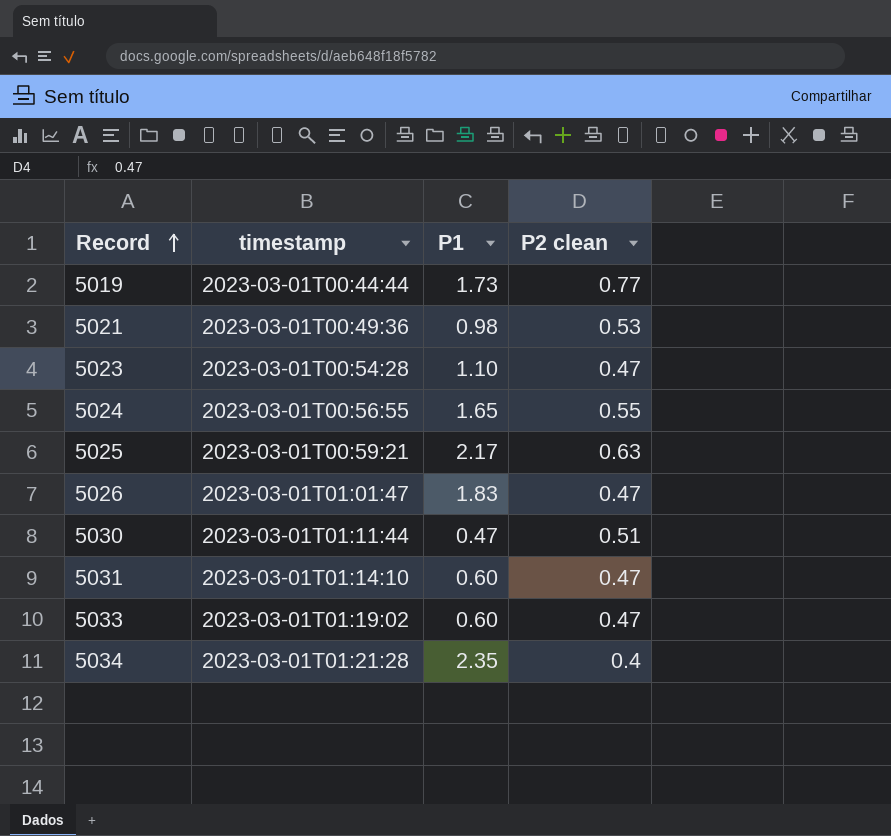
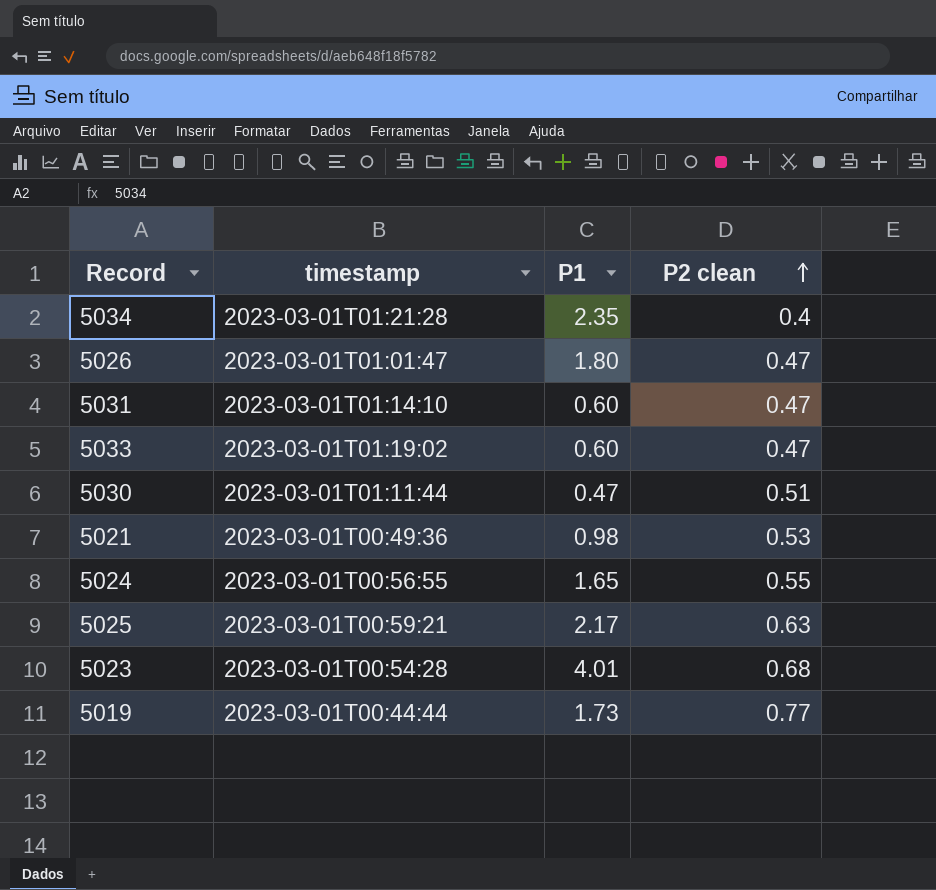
row order: Record ascending -> P2 clean ascending
5026 | P1: 1.83 -> 1.80
5023 | P1: 1.10 -> 4.01
5023 | P2 clean: 0.47 -> 0.68

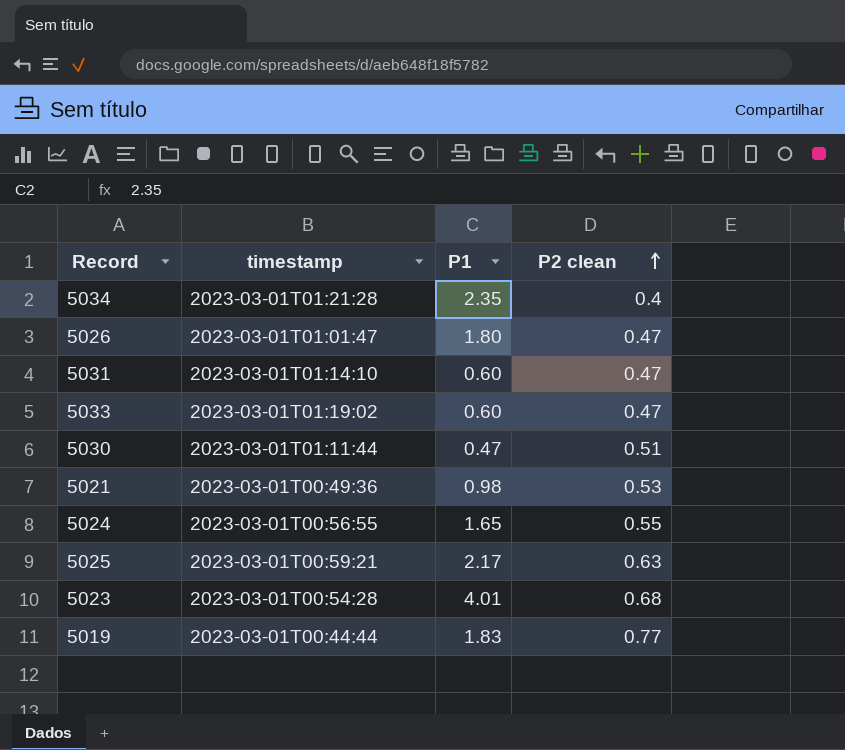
5019 | P1: 1.73 -> 1.83

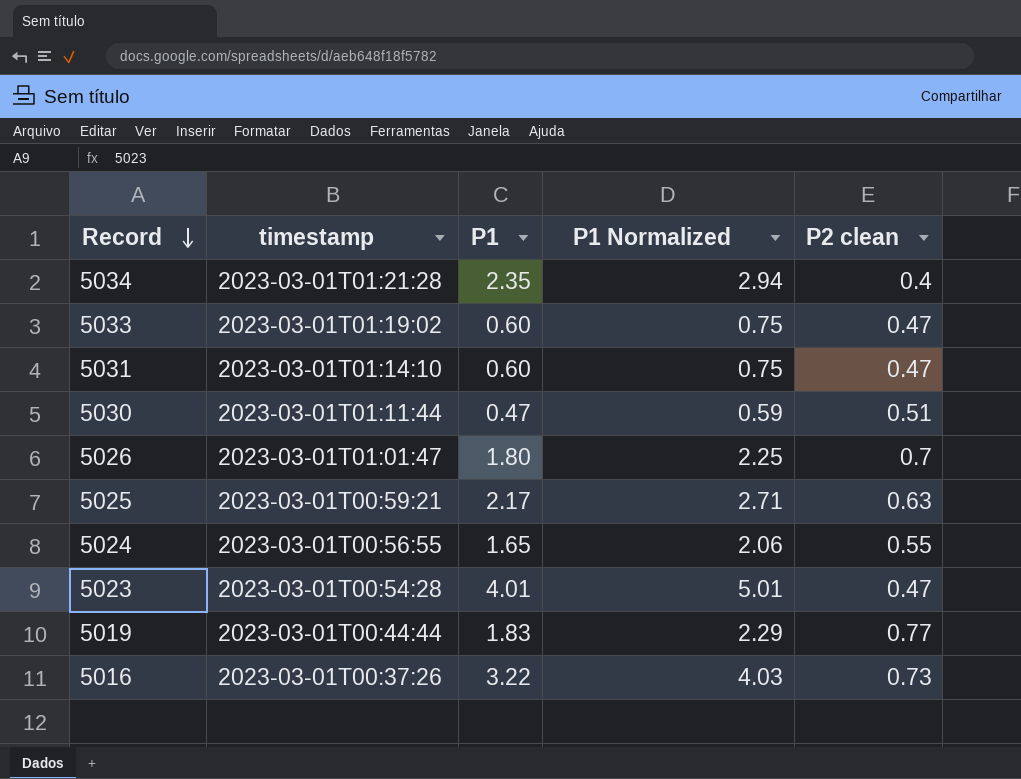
row order: P2 clean ascending -> Record descending
column P1 Normalized | formula: none -> [P1] * 1.25
row 5021: 2023-03-01T00:49:36 | 0.98 | 0.53 -> none
5026 | P2 clean: 0.47 -> 0.7
5023 | P2 clean: 0.68 -> 0.47
row 5016: none -> 2023-03-01T00:37:26 | 3.22 | 4.03 | 0.73

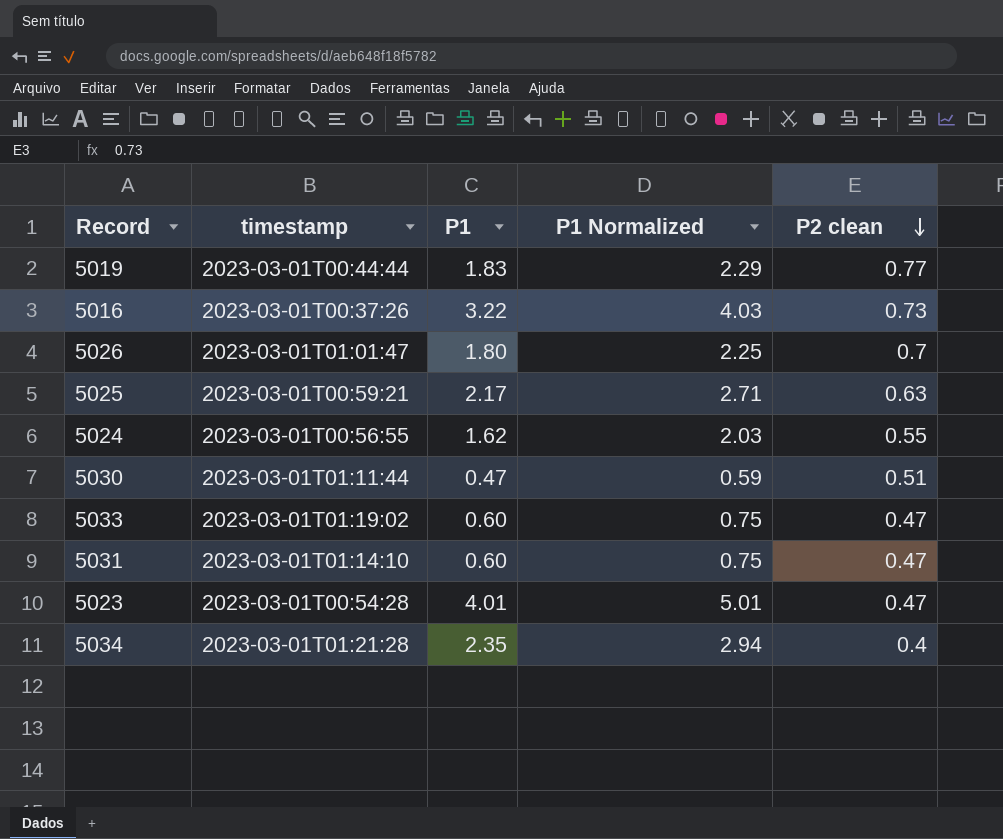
row order: Record descending -> P2 clean descending
5024 | P1: 1.65 -> 1.62
5024 | P1 Normalized: 2.06 -> 2.03

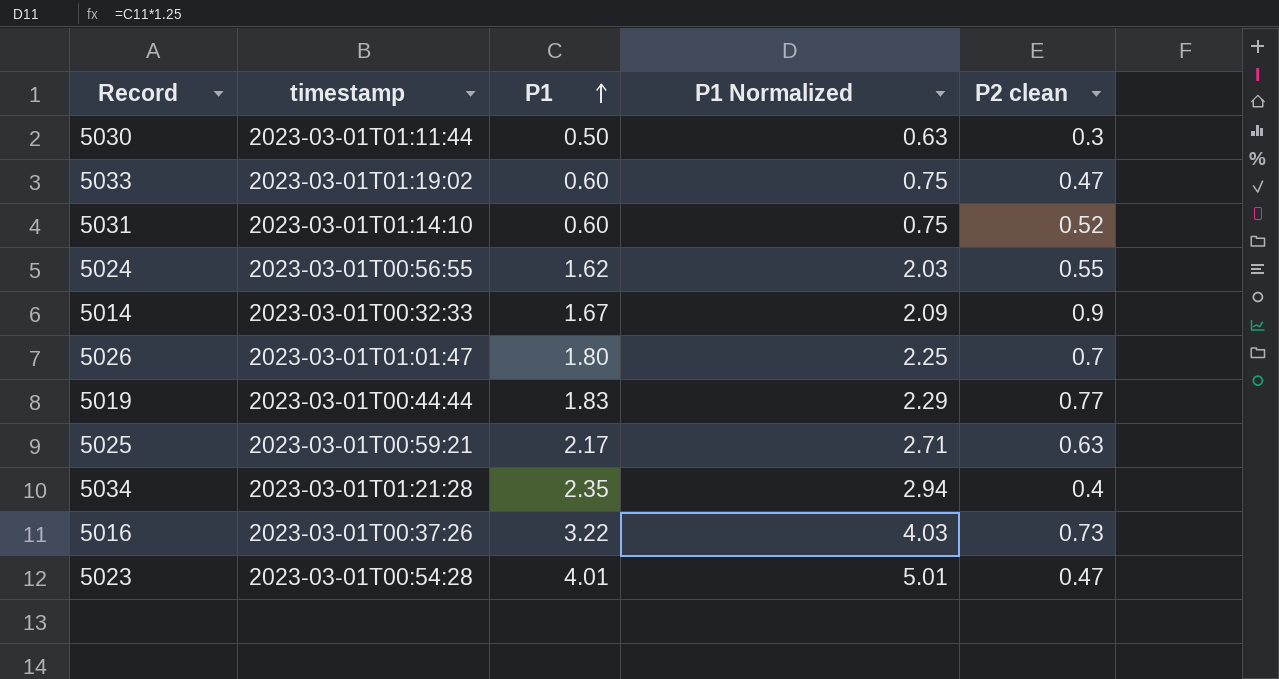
row order: P2 clean descending -> P1 ascending
5030 | P1: 0.47 -> 0.50
5030 | P1 Normalized: 0.59 -> 0.63
5030 | P2 clean: 0.51 -> 0.3
5031 | P2 clean: 0.47 -> 0.52
row 5014: none -> 2023-03-01T00:32:33 | 1.67 | 2.09 | 0.9

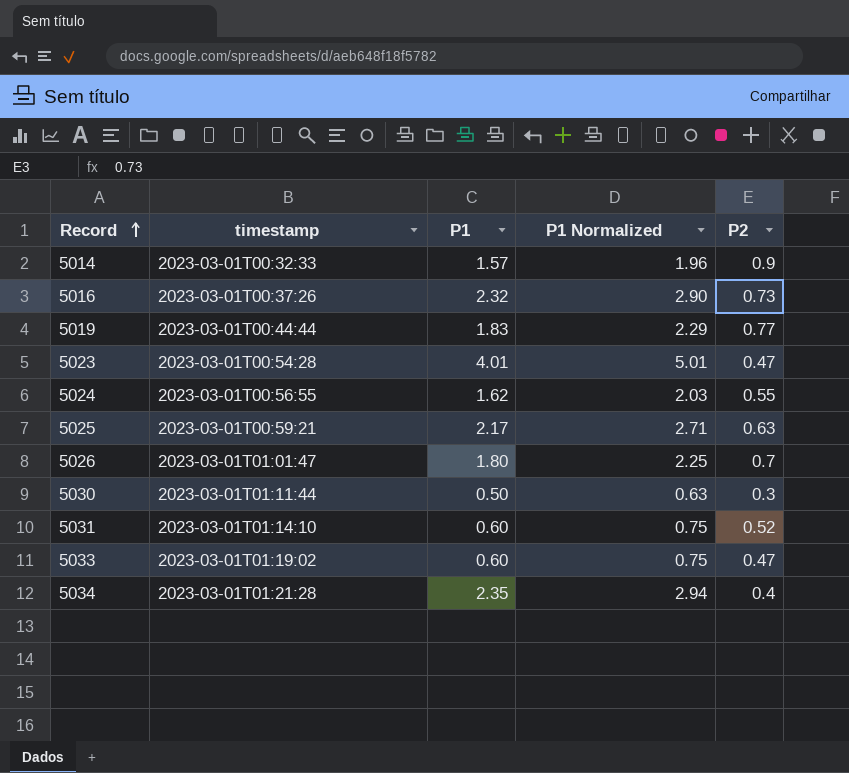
row order: P1 ascending -> Record ascending
column name: P2 clean -> P2
5014 | P1: 1.67 -> 1.57
5014 | P1 Normalized: 2.09 -> 1.96
5016 | P1: 3.22 -> 2.32
5016 | P1 Normalized: 4.03 -> 2.90

